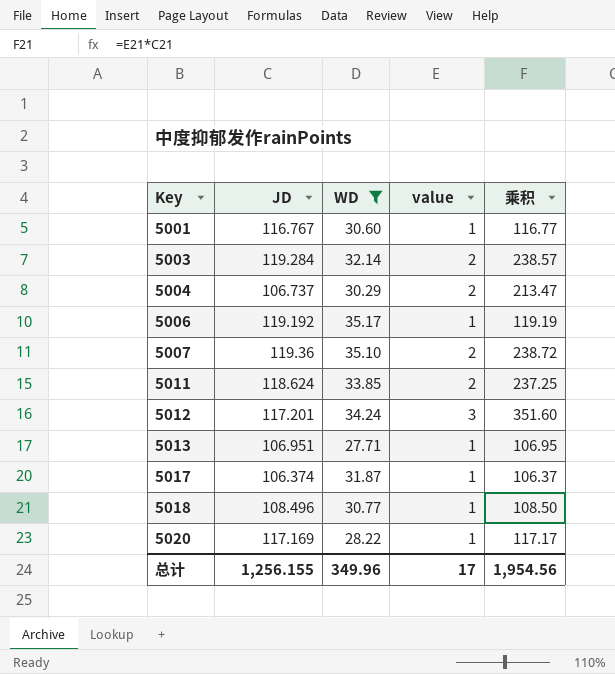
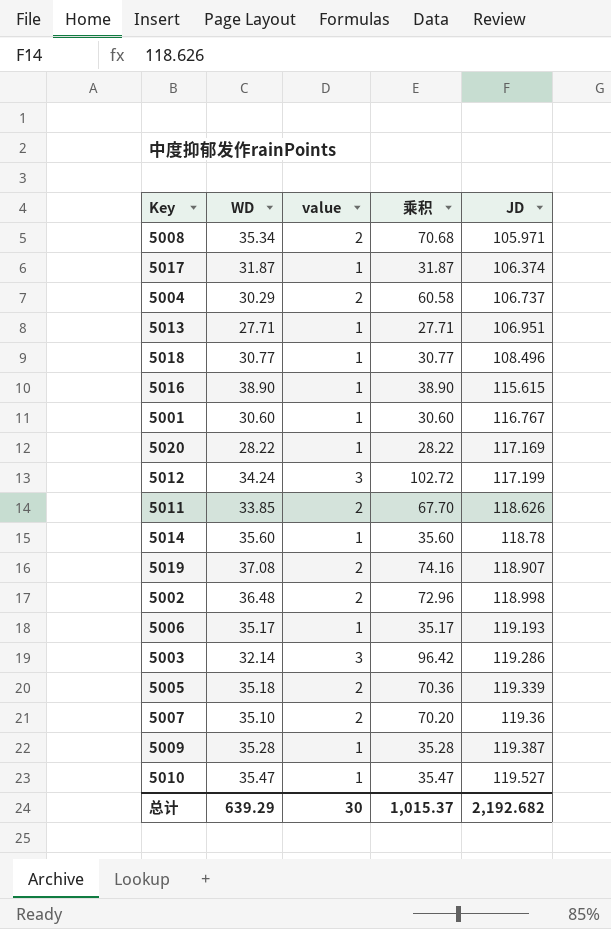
filter: WD <= 35.17 -> none
row order: Key ascending -> JD ascending
column 乘积 | formula: [JD] * [value] -> [WD] * [value]
column JD | position: 2 -> 5
5012 | JD: 117.201 -> 117.199
5011 | JD: 118.624 -> 118.626
5006 | JD: 119.192 -> 119.193
5003 | value: 2 -> 3
5003 | JD: 119.284 -> 119.286
总计 | WD: 349.96 -> 639.29
总计 | value: 17 -> 30
总计 | 乘积: 1,954.56 -> 1,015.37
总计 | JD: 1,256.155 -> 2,192.682

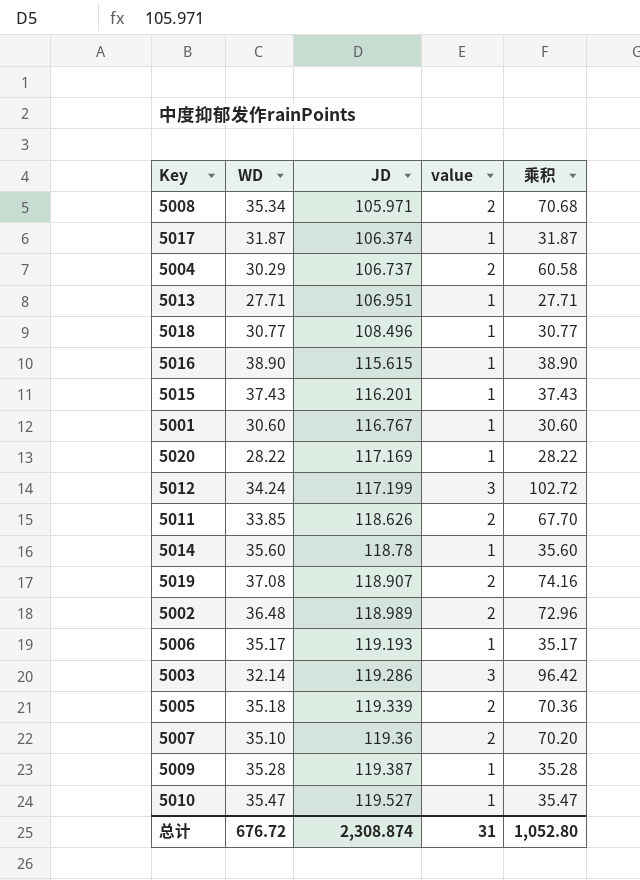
column JD | position: 5 -> 3
row 5015: none -> 37.43 | 116.201 | 1 | 37.43
5002 | JD: 118.998 -> 118.989
总计 | WD: 639.29 -> 676.72
总计 | JD: 2,192.682 -> 2,308.874
总计 | value: 30 -> 31
总计 | 乘积: 1,015.37 -> 1,052.80

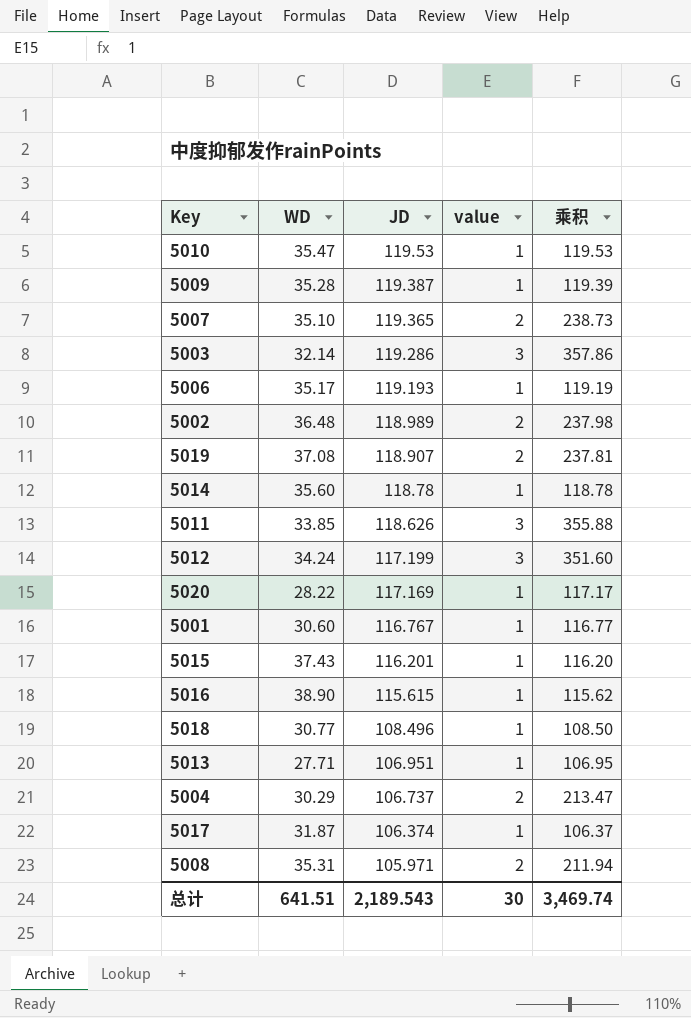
row order: JD ascending -> JD descending
column 乘积 | formula: [WD] * [value] -> [JD] * [value]
row 5005: 35.18 | 119.339 | 2 | 70.36 -> none
5010 | JD: 119.527 -> 119.53
5007 | JD: 119.36 -> 119.365
5011 | value: 2 -> 3
5008 | WD: 35.34 -> 35.31
总计 | WD: 676.72 -> 641.51
总计 | JD: 2,308.874 -> 2,189.543
总计 | value: 31 -> 30
总计 | 乘积: 1,052.80 -> 3,469.74

